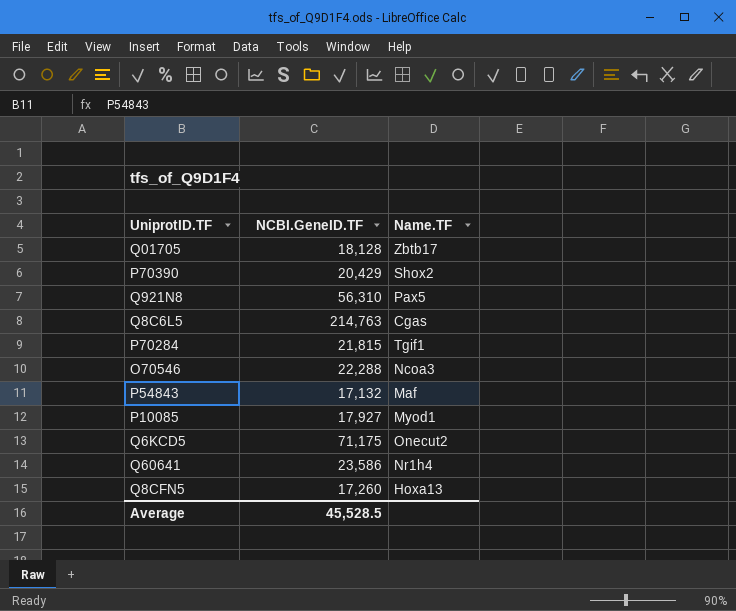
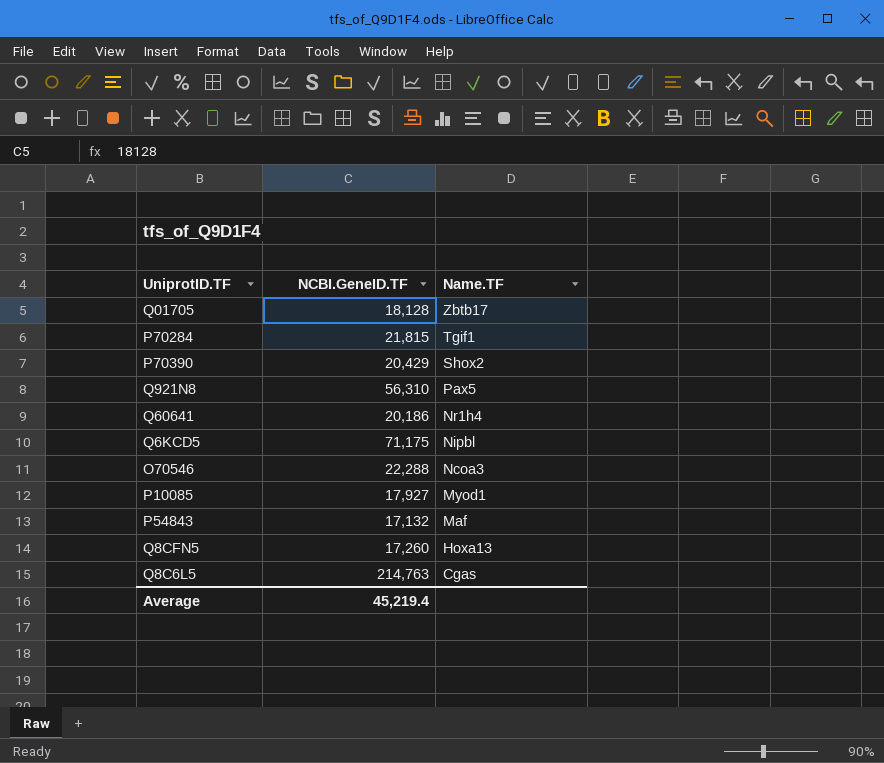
row order: none -> Name.TF descending
Q60641 | NCBI.GeneID.TF: 23,586 -> 20,186
Q6KCD5 | Name.TF: Onecut2 -> Nipbl
Average | NCBI.GeneID.TF: 45,528.5 -> 45,219.4

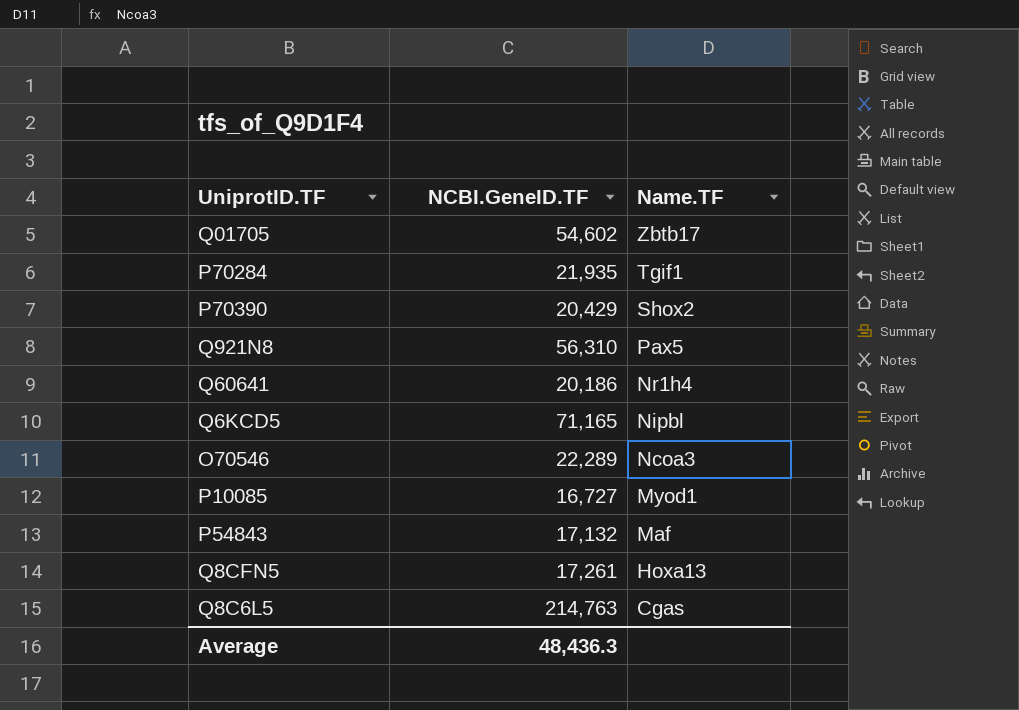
Q01705 | NCBI.GeneID.TF: 18,128 -> 54,602
P70284 | NCBI.GeneID.TF: 21,815 -> 21,935
Q6KCD5 | NCBI.GeneID.TF: 71,175 -> 71,165
O70546 | NCBI.GeneID.TF: 22,288 -> 22,289
P10085 | NCBI.GeneID.TF: 17,927 -> 16,727
Q8CFN5 | NCBI.GeneID.TF: 17,260 -> 17,261
Average | NCBI.GeneID.TF: 45,219.4 -> 48,436.3

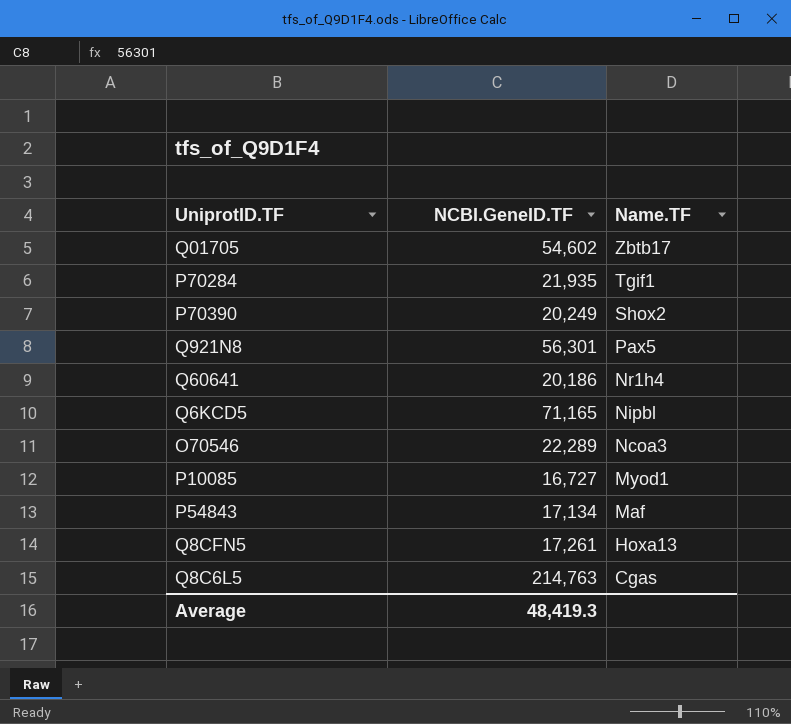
P70390 | NCBI.GeneID.TF: 20,429 -> 20,249
Q921N8 | NCBI.GeneID.TF: 56,310 -> 56,301
P54843 | NCBI.GeneID.TF: 17,132 -> 17,134
Average | NCBI.GeneID.TF: 48,436.3 -> 48,419.3

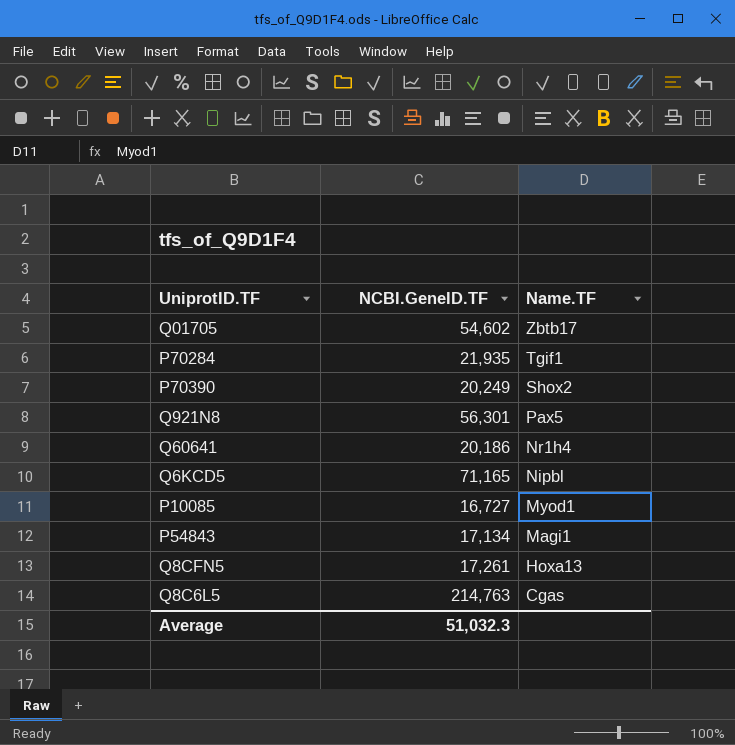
row O70546: 22,289 | Ncoa3 -> none
P54843 | Name.TF: Maf -> Magi1
Average | NCBI.GeneID.TF: 48,419.3 -> 51,032.3

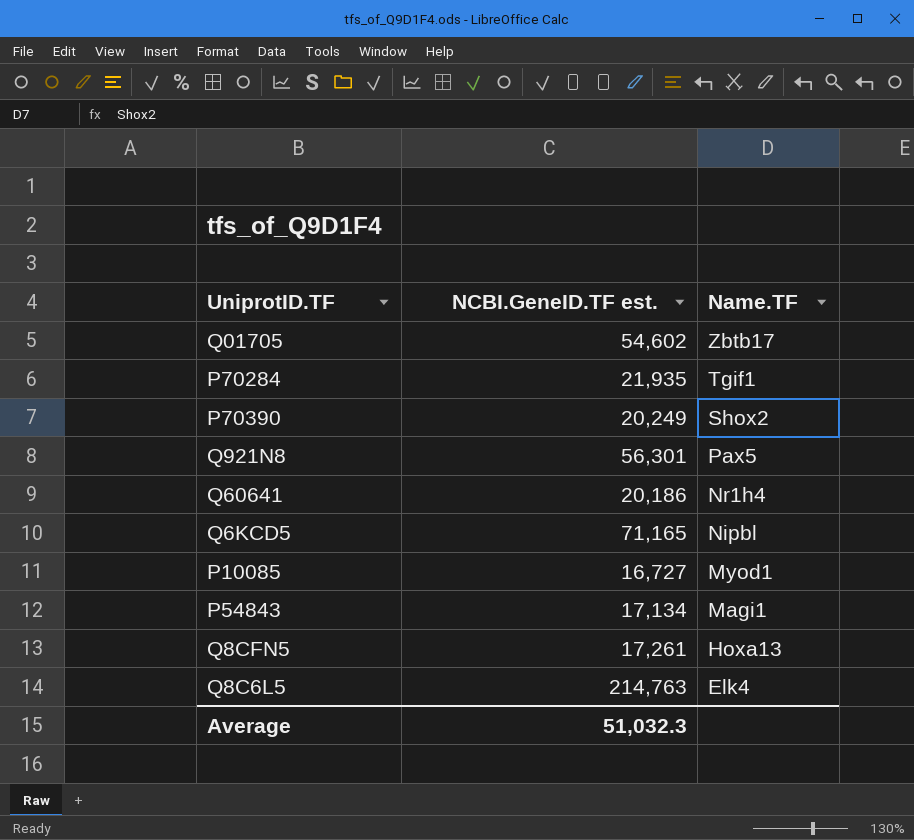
column name: NCBI.GeneID.TF -> NCBI.GeneID.TF est.
Q8C6L5 | Name.TF: Cgas -> Elk4

